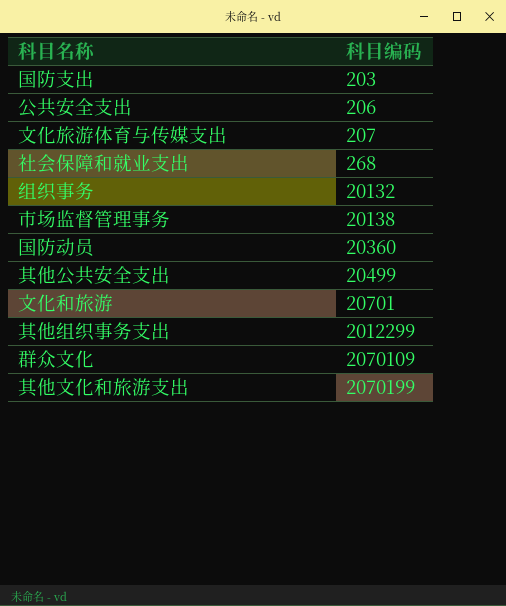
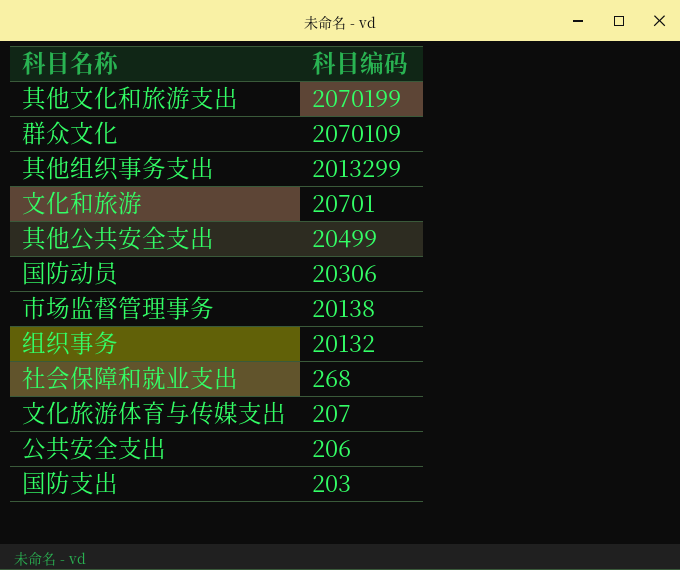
row order: 科目编码 ascending -> 科目编码 descending
其他组织事务支出 | 科目编码: 2012299 -> 2013299
国防动员 | 科目编码: 20360 -> 20306

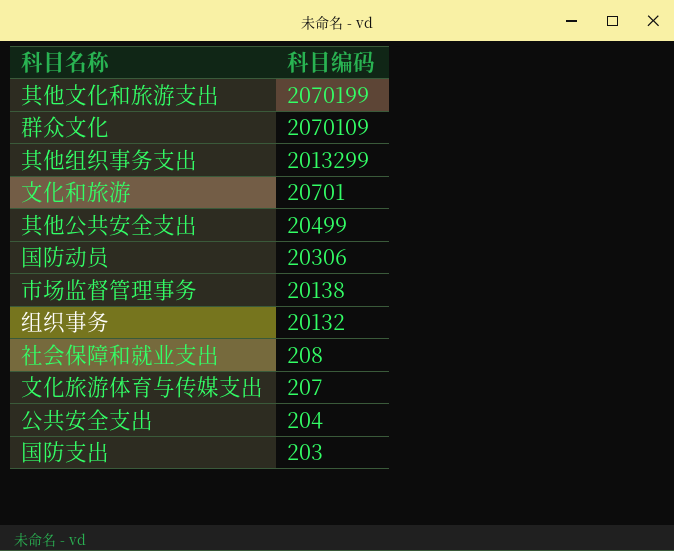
社会保障和就业支出 | 科目编码: 268 -> 208
公共安全支出 | 科目编码: 206 -> 204

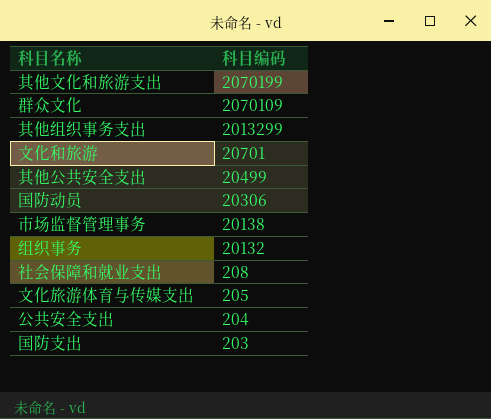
文化旅游体育与传媒支出 | 科目编码: 207 -> 205

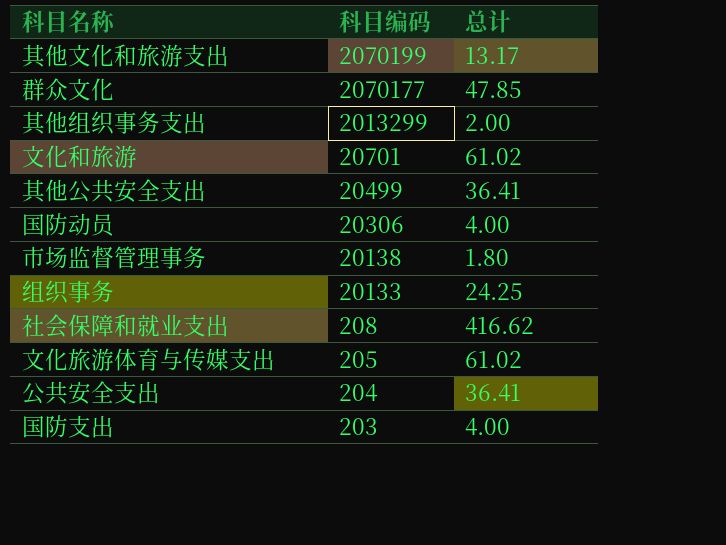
column 总计 | position: none -> 3
群众文化 | 科目编码: 2070109 -> 2070177
组织事务 | 科目编码: 20132 -> 20133

